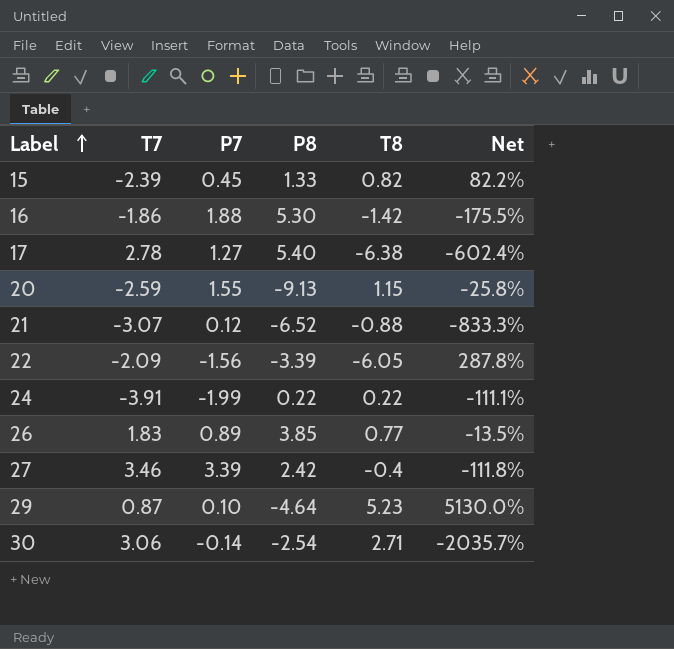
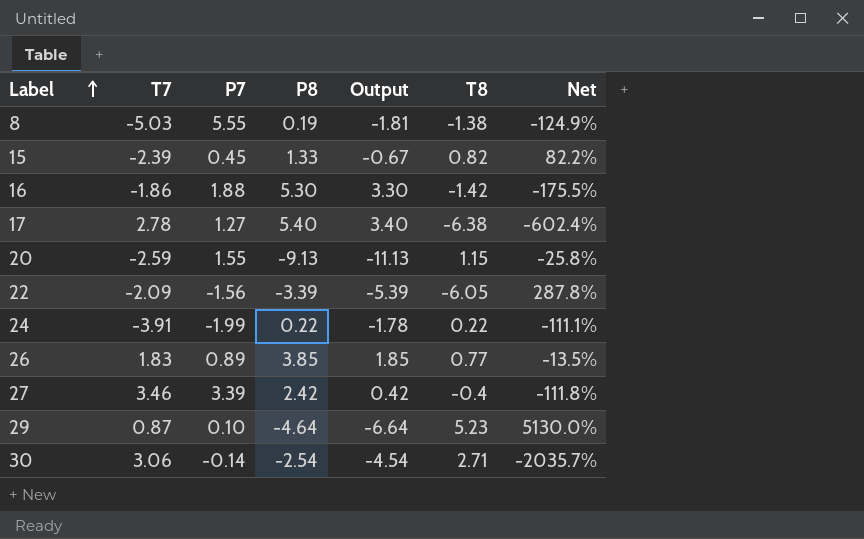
column Output | formula: none -> [P8] - 2
row 21: -3.07 | 0.12 | -6.52 | -0.88 | -833.3% -> none
row 8: none -> -5.03 | 5.55 | 0.19 | -1.81 | -1.38 | -124.9%

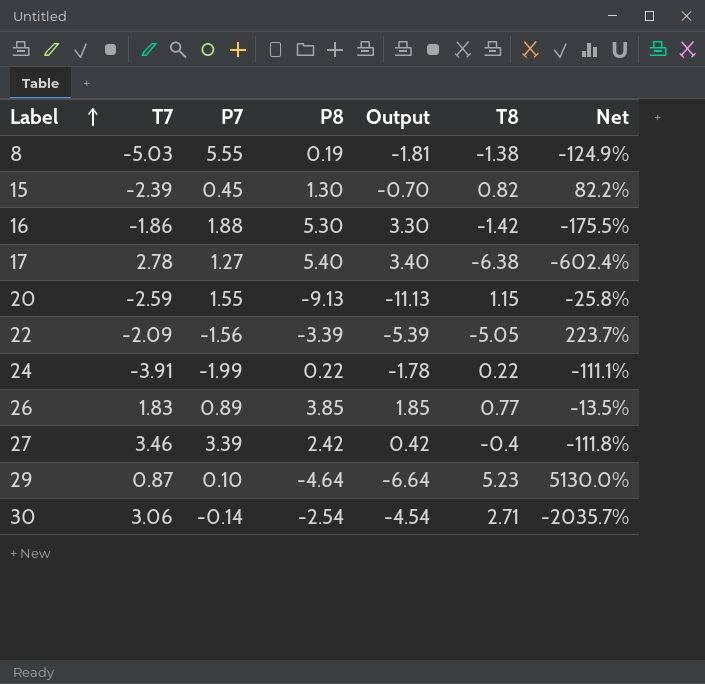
15 | P8: 1.33 -> 1.30
15 | Output: -0.67 -> -0.70
22 | T8: -6.05 -> -5.05
22 | Net: 287.8% -> 223.7%

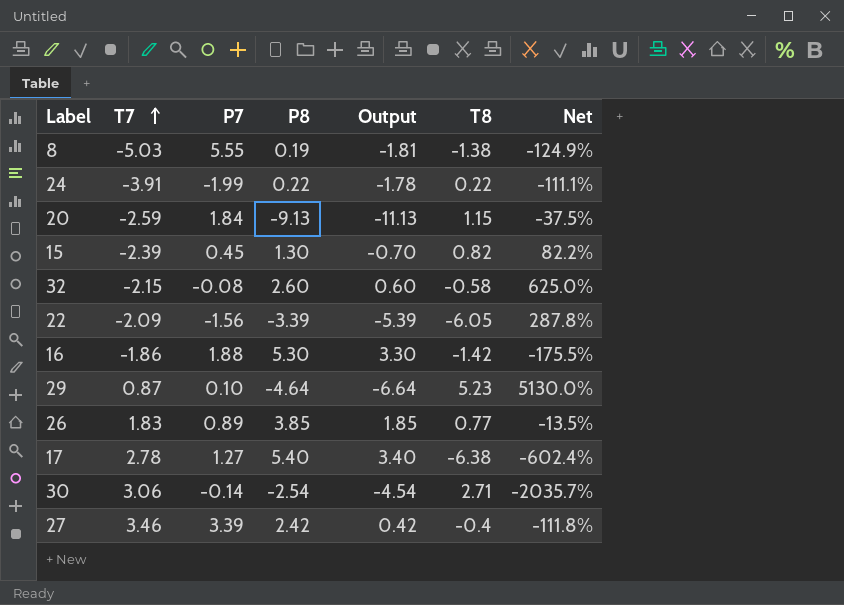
row order: Label ascending -> T7 ascending
20 | P7: 1.55 -> 1.84
20 | Net: -25.8% -> -37.5%
row 32: none -> -2.15 | -0.08 | 2.60 | 0.60 | -0.58 | 625.0%
22 | T8: -5.05 -> -6.05
22 | Net: 223.7% -> 287.8%

